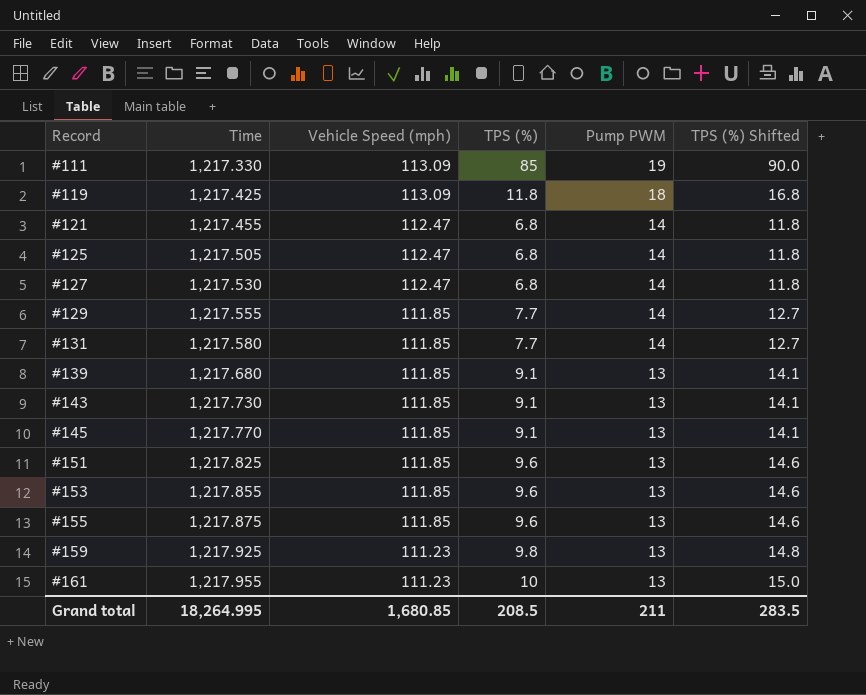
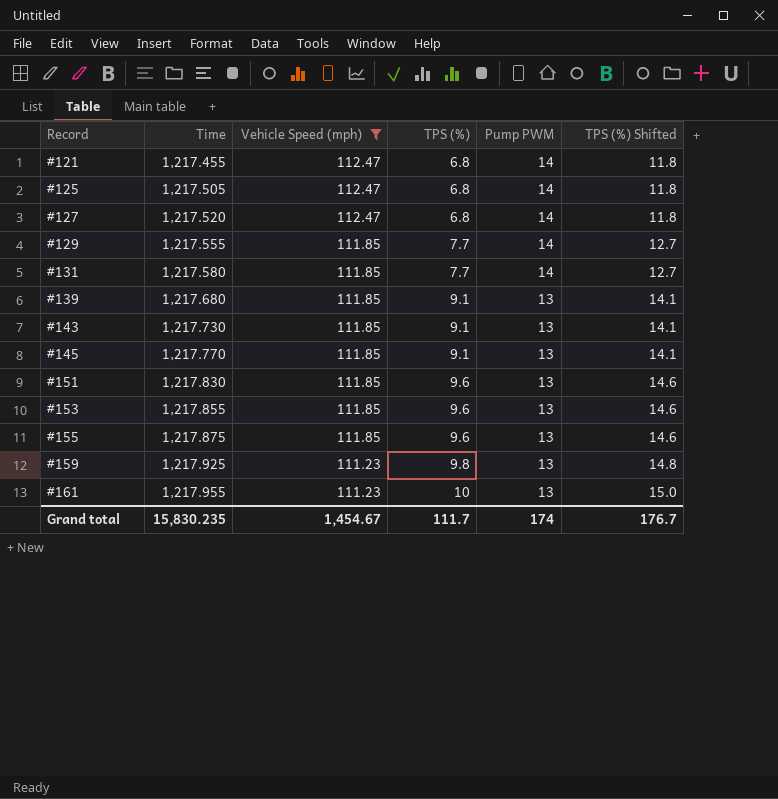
filter: none -> Vehicle Speed (mph) != 113.09
#127 | Time: 1,217.530 -> 1,217.520
#151 | Time: 1,217.825 -> 1,217.830
Grand total | Time: 18,264.995 -> 15,830.235
Grand total | Vehicle Speed (mph): 1,680.85 -> 1,454.67
Grand total | TPS (%): 208.5 -> 111.7
Grand total | Pump PWM: 211 -> 174
Grand total | TPS (%) Shifted: 283.5 -> 176.7

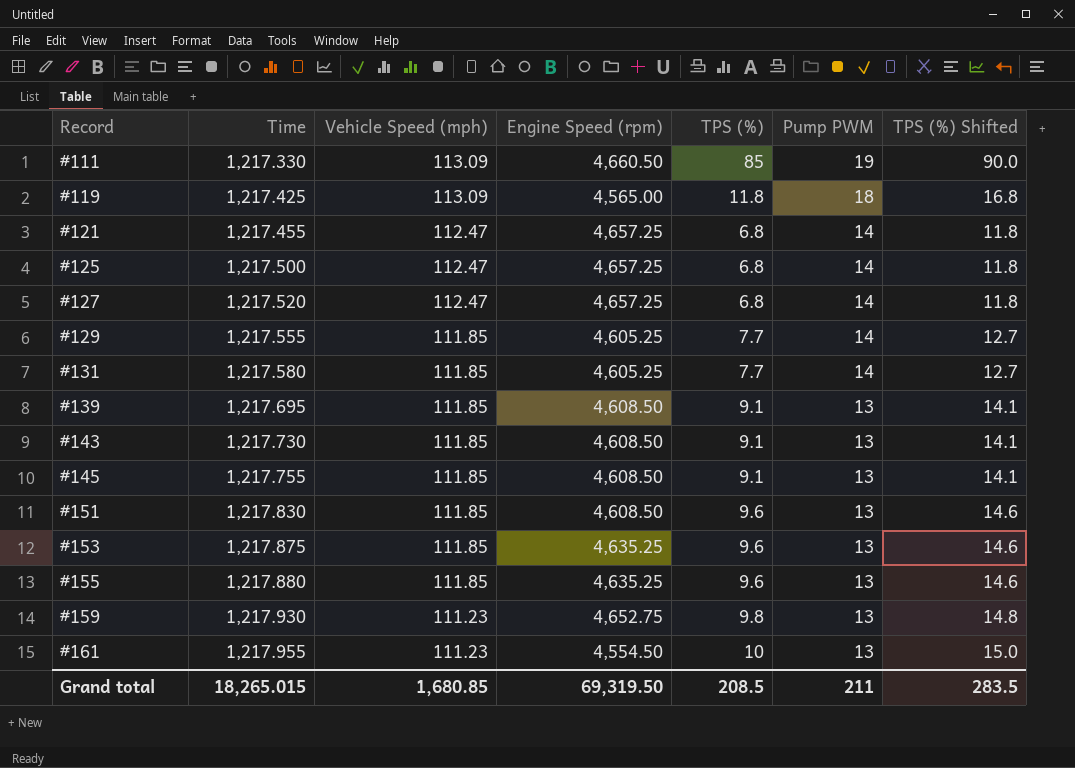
filter: Vehicle Speed (mph) != 113.09 -> none
column Engine Speed (rpm) | position: none -> 4
#125 | Time: 1,217.505 -> 1,217.500
#139 | Time: 1,217.680 -> 1,217.695
#145 | Time: 1,217.770 -> 1,217.755
#153 | Time: 1,217.855 -> 1,217.875
#155 | Time: 1,217.875 -> 1,217.880
#159 | Time: 1,217.925 -> 1,217.930
Grand total | Time: 15,830.235 -> 18,265.015
Grand total | Vehicle Speed (mph): 1,454.67 -> 1,680.85
Grand total | TPS (%): 111.7 -> 208.5
Grand total | Pump PWM: 174 -> 211
Grand total | TPS (%) Shifted: 176.7 -> 283.5

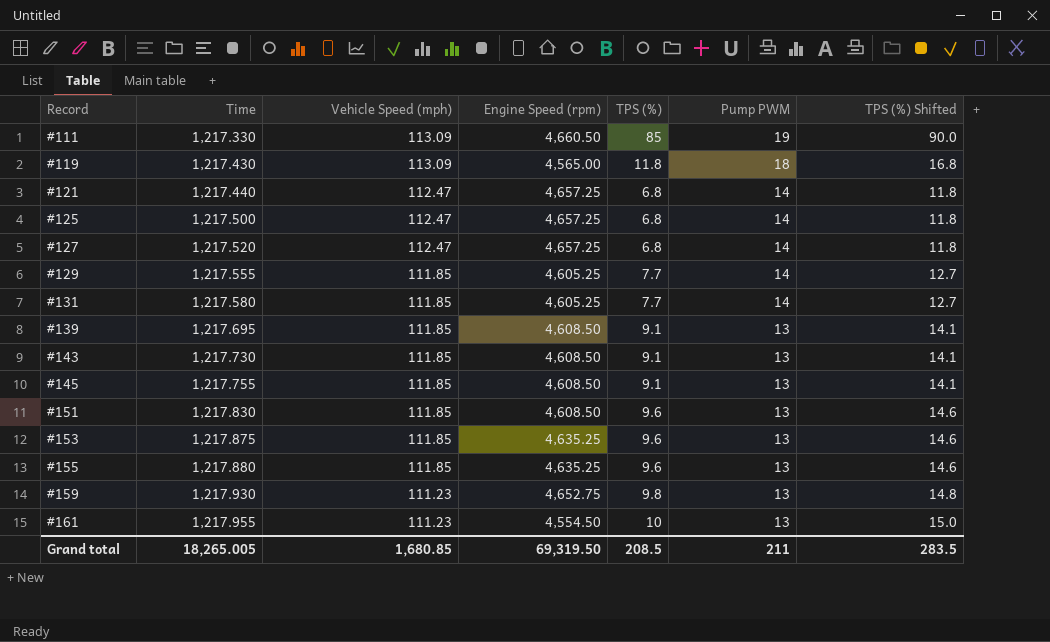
#119 | Time: 1,217.425 -> 1,217.430
#121 | Time: 1,217.455 -> 1,217.440
Grand total | Time: 18,265.015 -> 18,265.005

